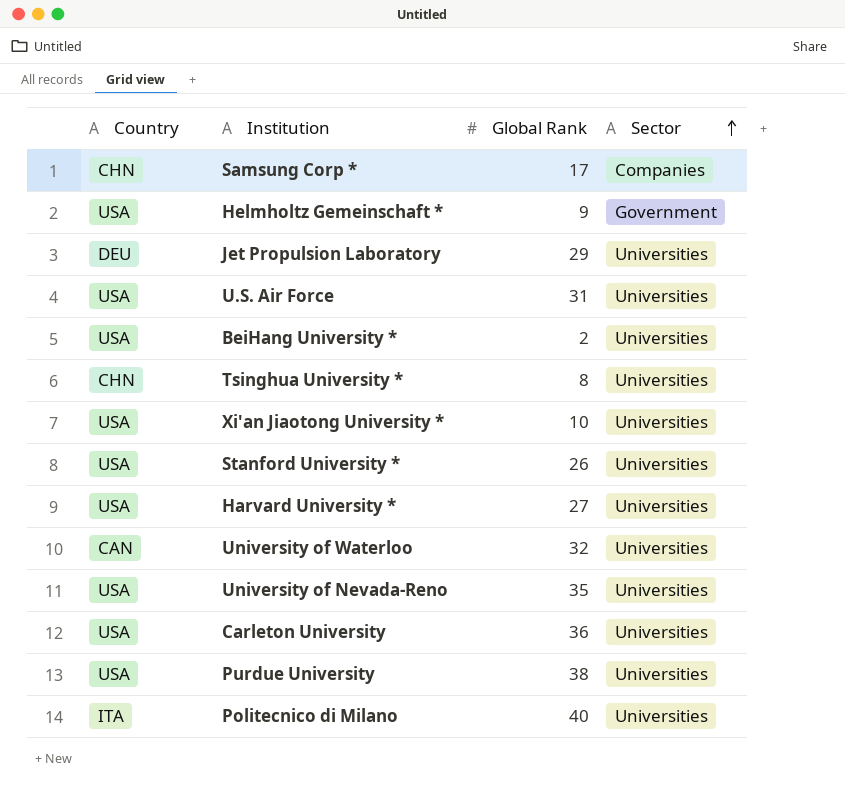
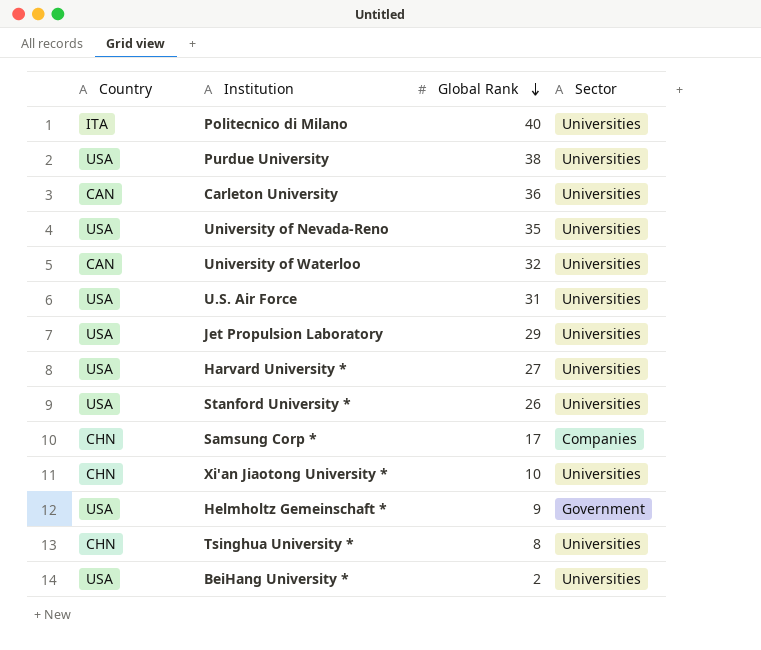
row order: Sector ascending -> Global Rank descending
Carleton University | Country: USA -> CAN
Jet Propulsion Laboratory | Country: DEU -> USA
Xi'an Jiaotong University * | Country: USA -> CHN

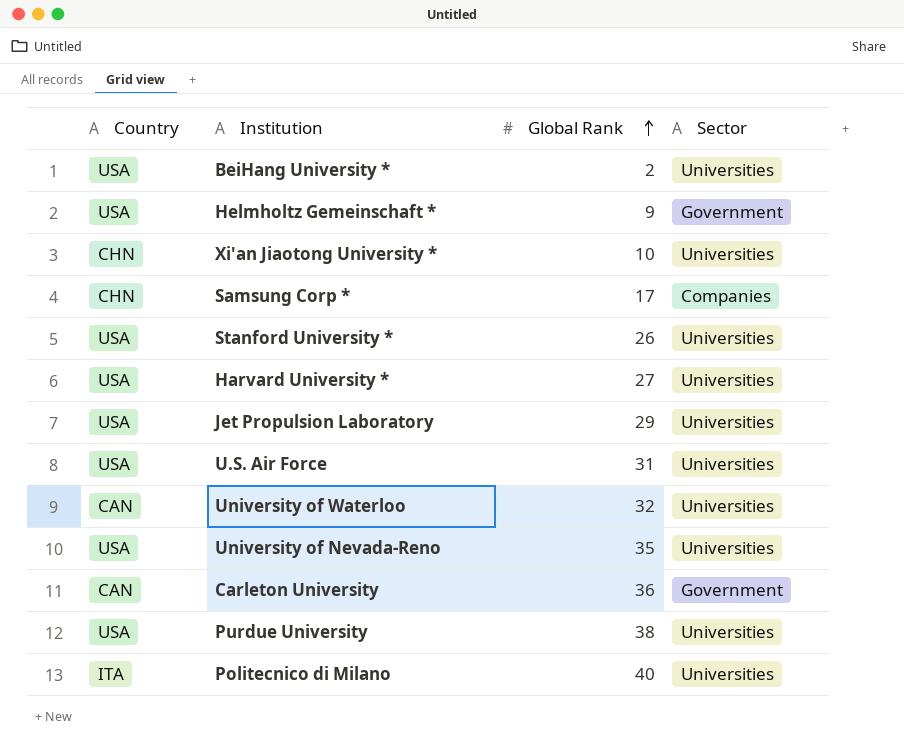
row order: Global Rank descending -> Global Rank ascending
row Tsinghua University *: CHN | 8 | Universities -> none
Carleton University | Sector: Universities -> Government

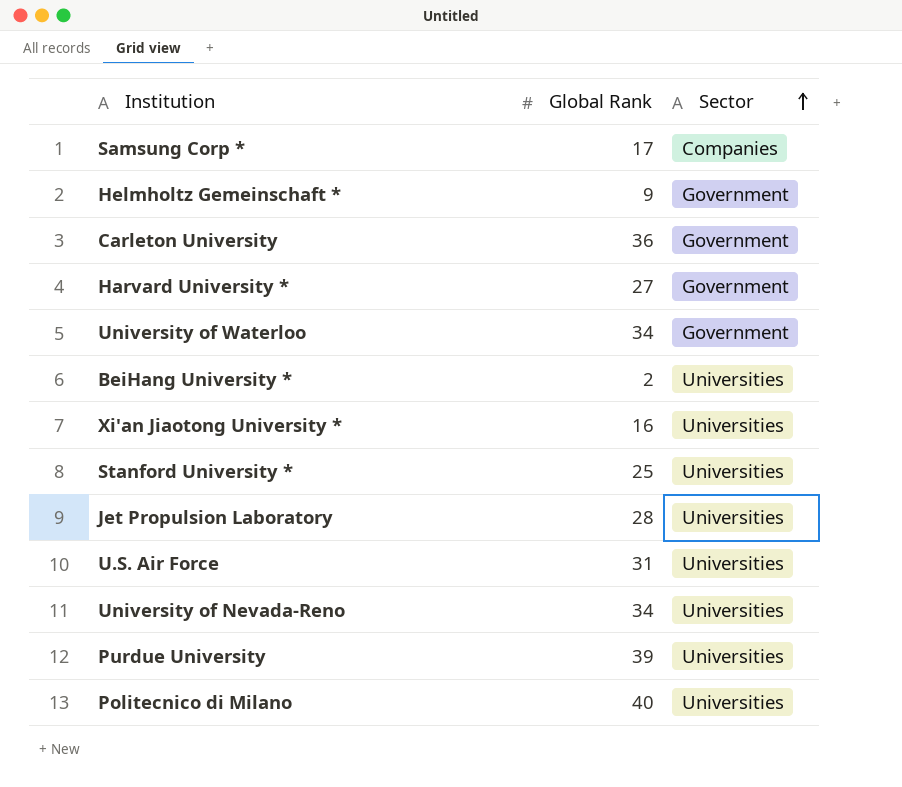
row order: Global Rank ascending -> Sector ascending
column Country | position: 1 -> none
Harvard University * | Sector: Universities -> Government
University of Waterloo | Global Rank: 32 -> 34
University of Waterloo | Sector: Universities -> Government
Xi'an Jiaotong University * | Global Rank: 10 -> 16
Stanford University * | Global Rank: 26 -> 25
Jet Propulsion Laboratory | Global Rank: 29 -> 28
University of Nevada-Reno | Global Rank: 35 -> 34
Purdue University | Global Rank: 38 -> 39

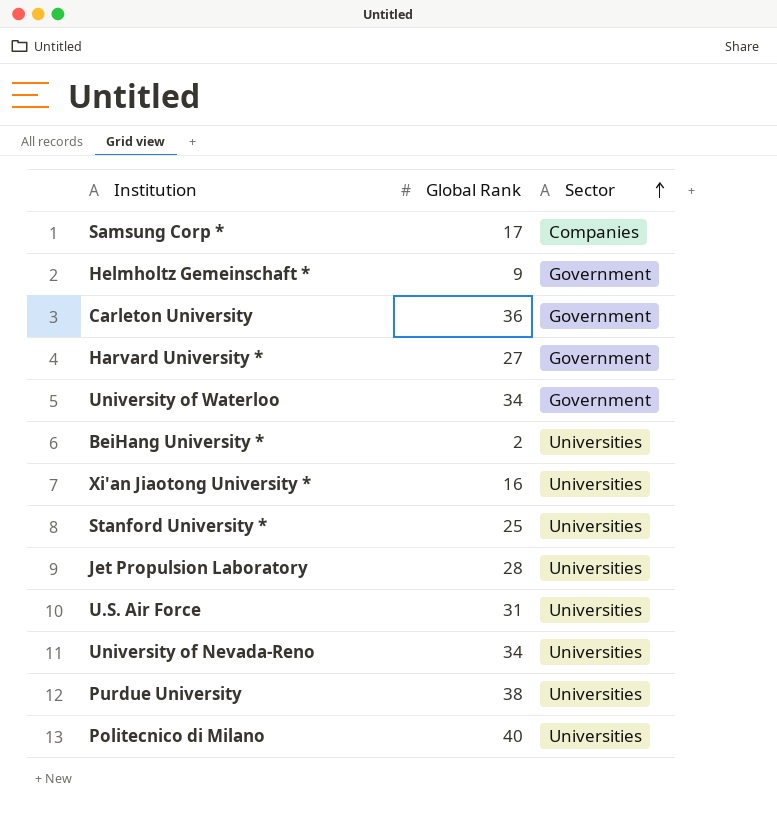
Purdue University | Global Rank: 39 -> 38

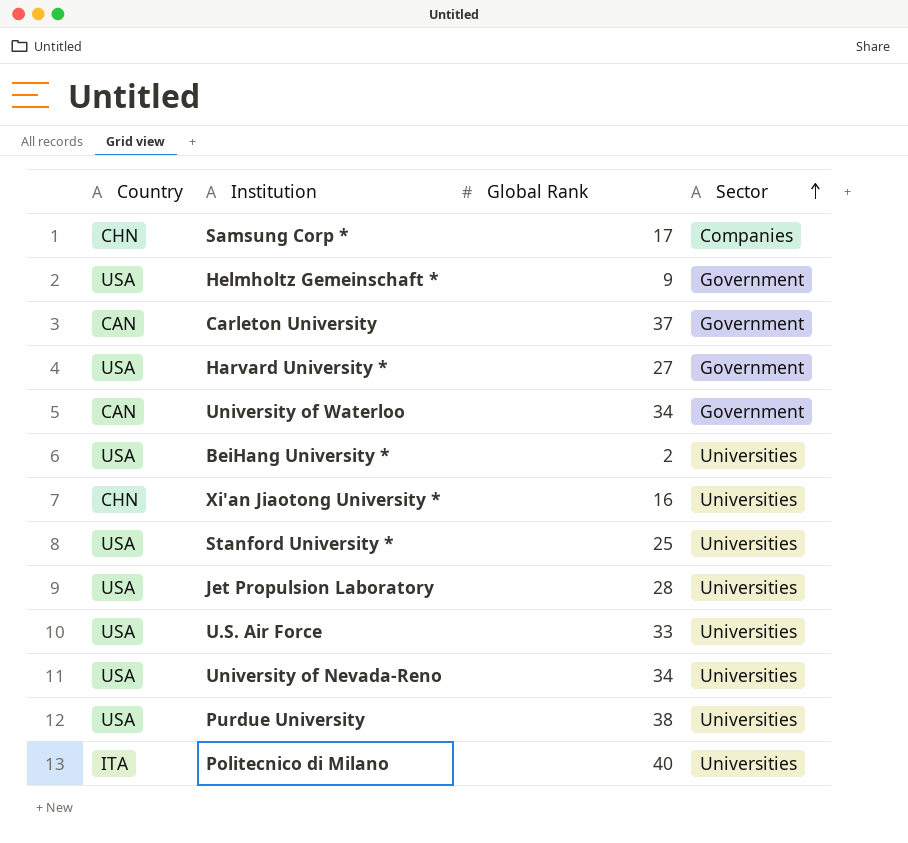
column Country | position: none -> 1
Carleton University | Global Rank: 36 -> 37
U.S. Air Force | Global Rank: 31 -> 33

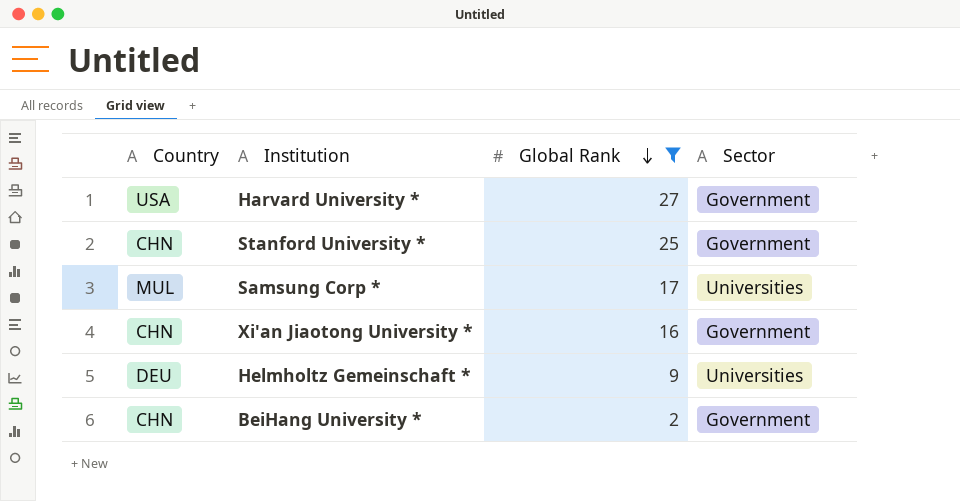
filter: none -> Global Rank <= 27
row order: Sector ascending -> Global Rank descending
Stanford University * | Country: USA -> CHN
Stanford University * | Sector: Universities -> Government
Samsung Corp * | Country: CHN -> MUL
Samsung Corp * | Sector: Companies -> Universities
Xi'an Jiaotong University * | Sector: Universities -> Government
Helmholtz Gemeinschaft * | Country: USA -> DEU
Helmholtz Gemeinschaft * | Sector: Government -> Universities
BeiHang University * | Country: USA -> CHN
BeiHang University * | Sector: Universities -> Government

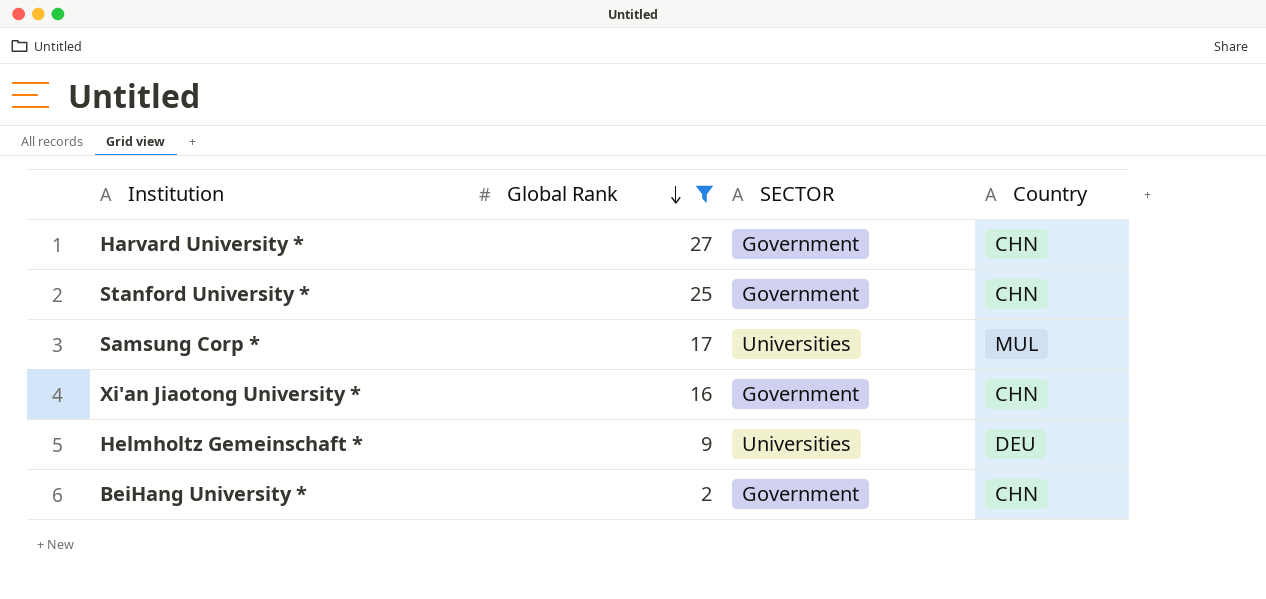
column name: Sector -> SECTOR
column Country | position: 1 -> 4
Harvard University * | Country: USA -> CHN

